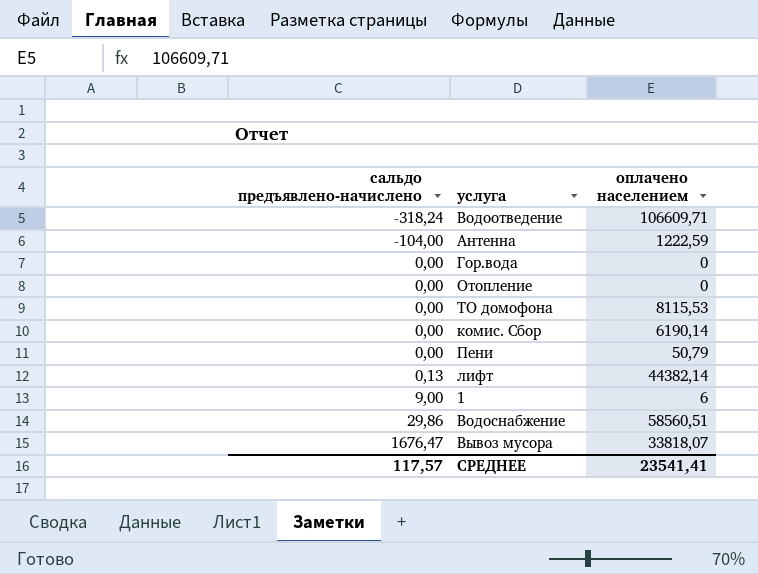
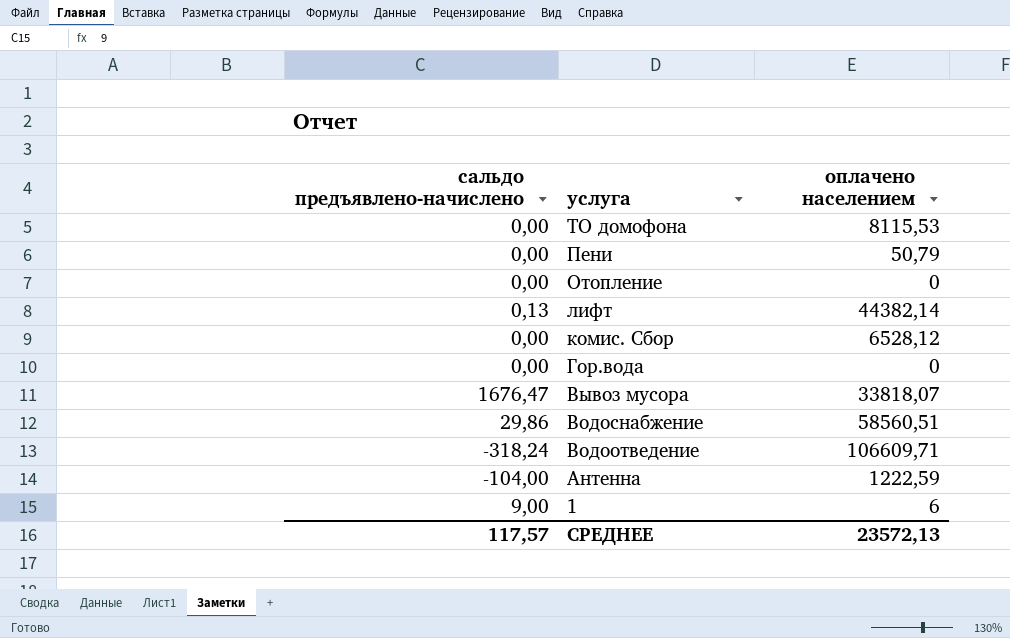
row order: сальдо предъявлено-начислено ascending -> услуга descending
комис. Сбор | оплачено населением: 6190,14 -> 6528,12
СРЕДНЕЕ | оплачено населением: 23541,41 -> 23572,13

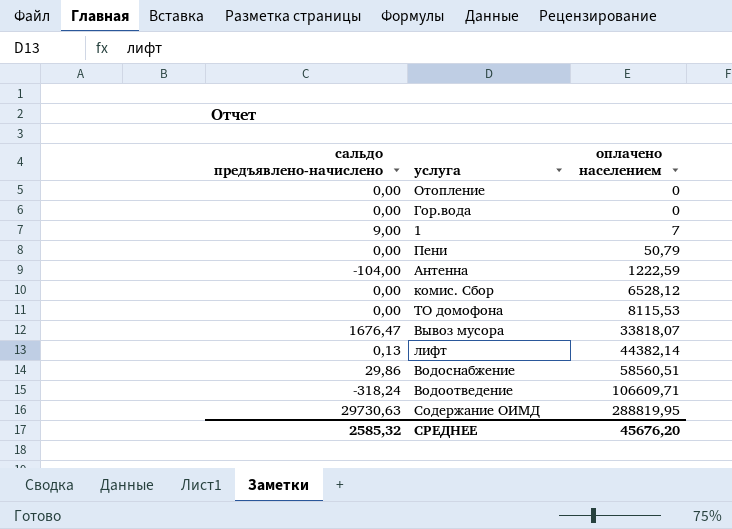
row order: услуга descending -> оплачено населением ascending
1 | оплачено населением: 6 -> 7
row Содержание ОИМД: none -> 29730,63 | 288819,95
СРЕДНЕЕ | сальдо предъявлено-начислено: 117,57 -> 2585,32
СРЕДНЕЕ | оплачено населением: 23572,13 -> 45676,20

